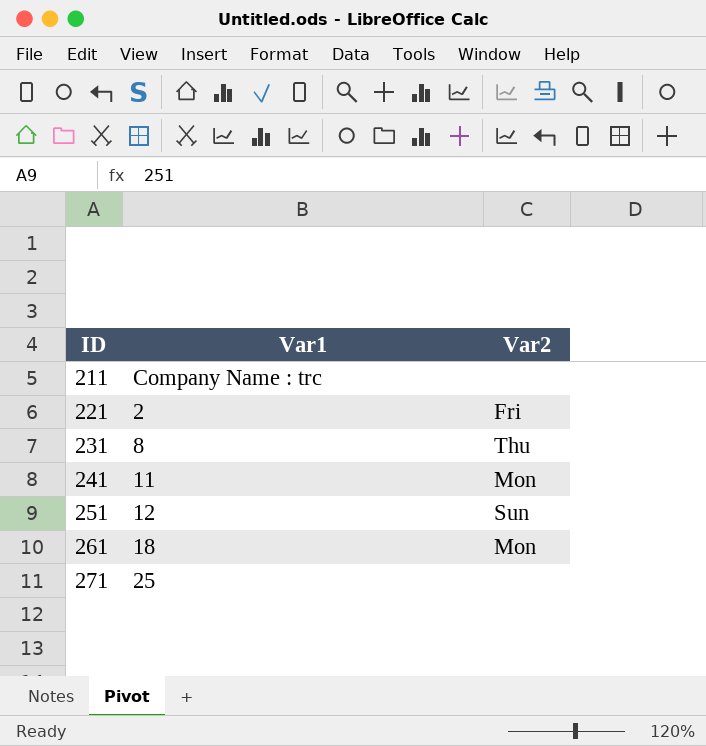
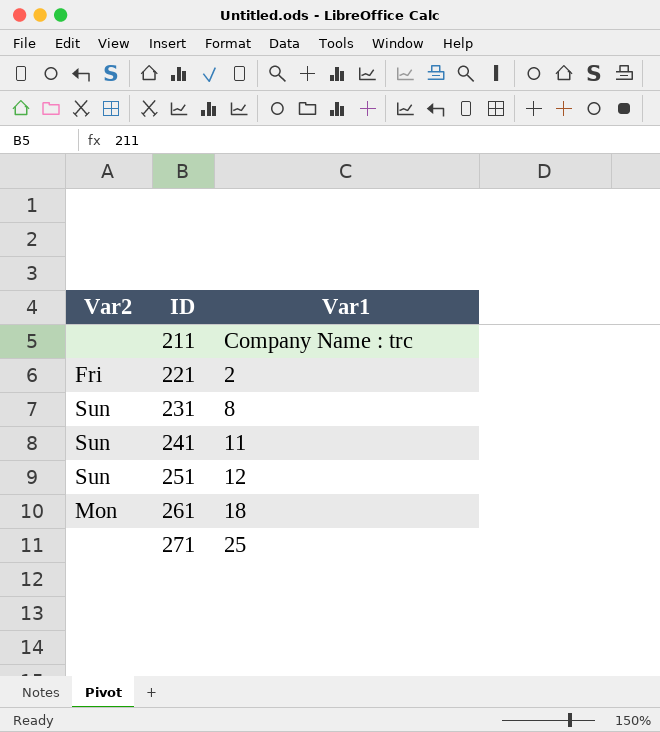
column Var2 | position: 3 -> 1
231 | Var2: Thu -> Sun
241 | Var2: Mon -> Sun

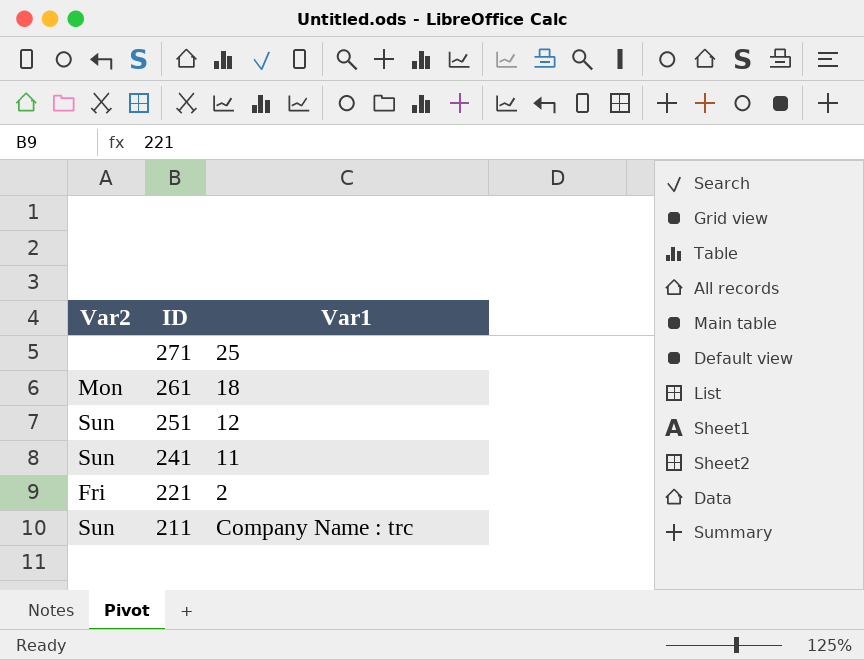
row order: ID ascending -> ID descending
row 231: Sun | 8 -> none
211 | Var2: none -> Sun

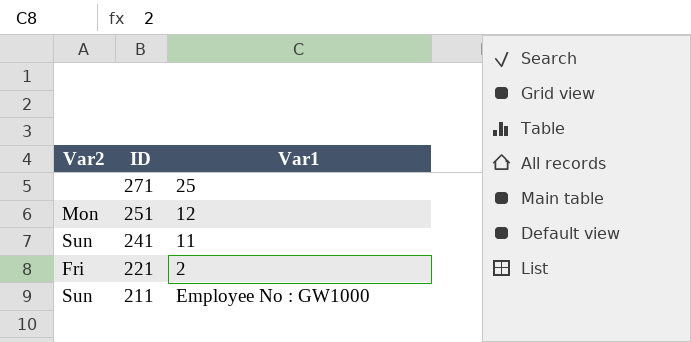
row 261: Mon | 18 -> none
251 | Var2: Sun -> Mon
211 | Var1: Company Name : trc -> Employee No : GW1000

